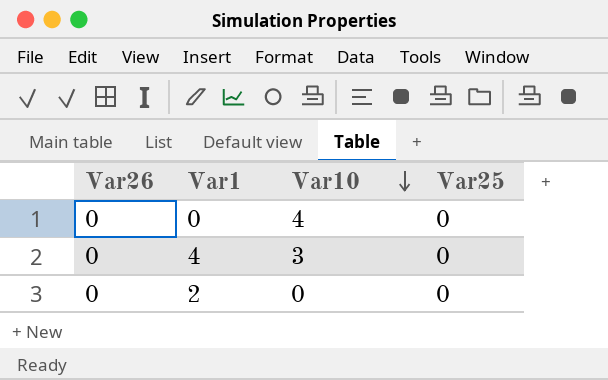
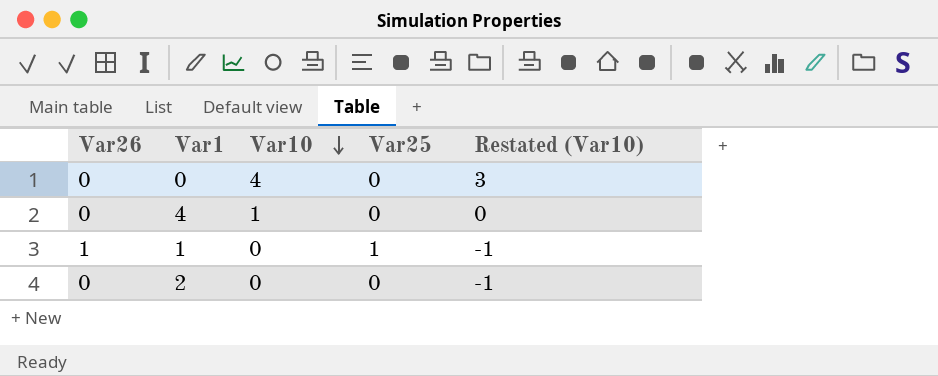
column Restated (Var10) | formula: none -> [Var10] - 1
4 | Var10: 3 -> 1
row 1: none -> 1 | 0 | 1 | -1

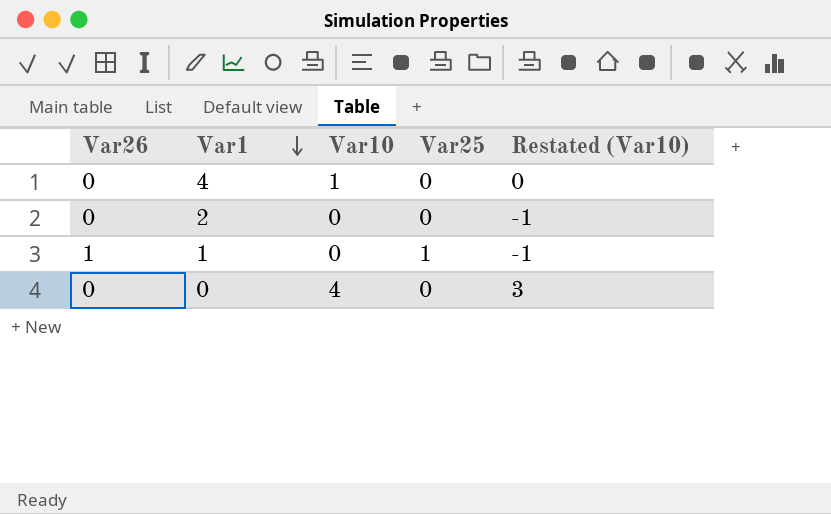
row order: Var10 descending -> Var1 descending

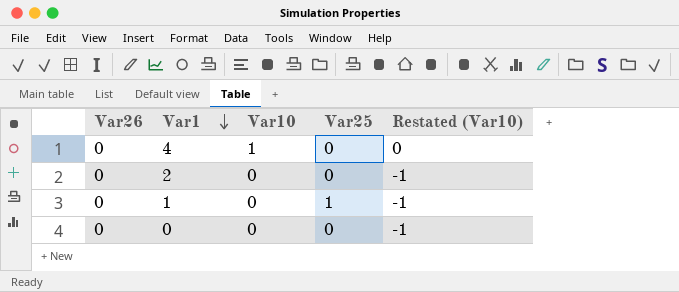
1 | Var26: 1 -> 0
0 | Var10: 4 -> 0
0 | Restated (Var10): 3 -> -1

